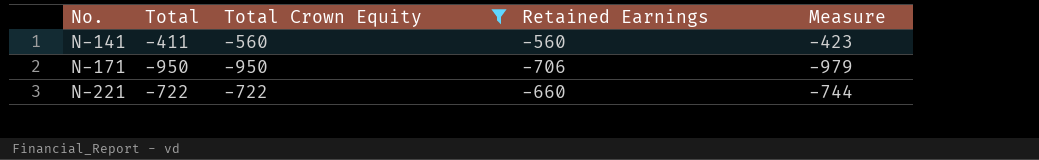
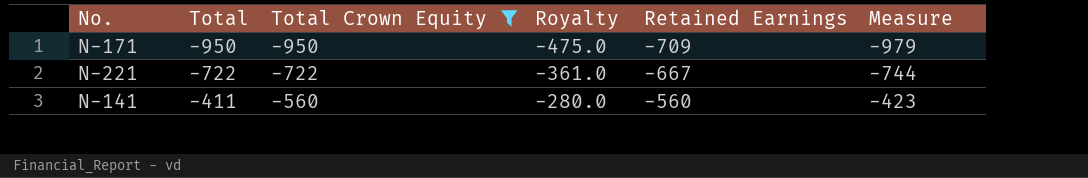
row order: No. ascending -> Total ascending
column Royalty | formula: none -> [Total Crown Equity] * 0.5
N-171 | Retained Earnings: -706 -> -709
N-221 | Retained Earnings: -660 -> -667

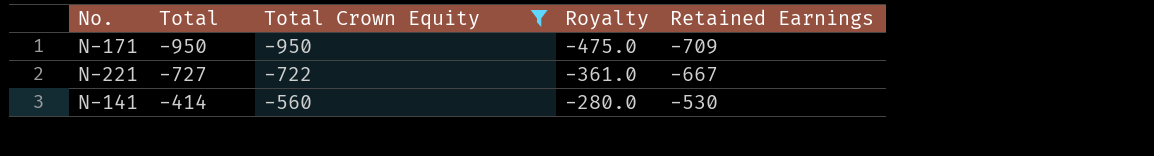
column Measure | formula: [Total] * 1.03 -> none
N-221 | Total: -722 -> -727
N-141 | Total: -411 -> -414
N-141 | Retained Earnings: -560 -> -530

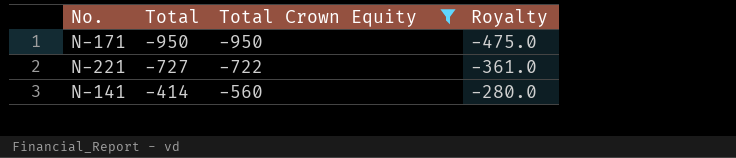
column Retained Earnings | position: 5 -> none

